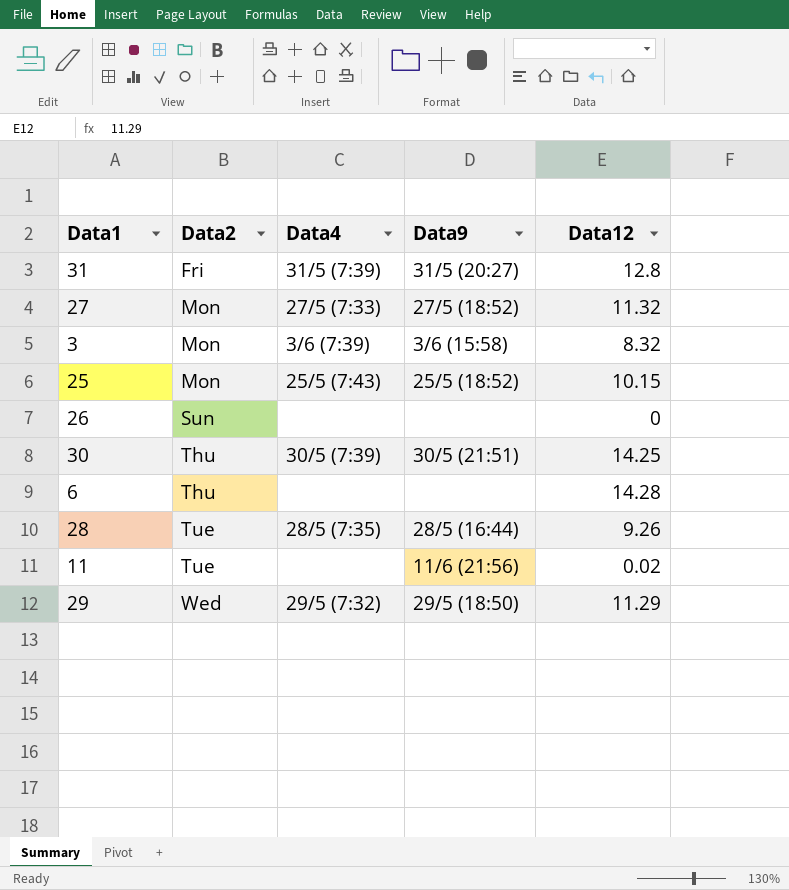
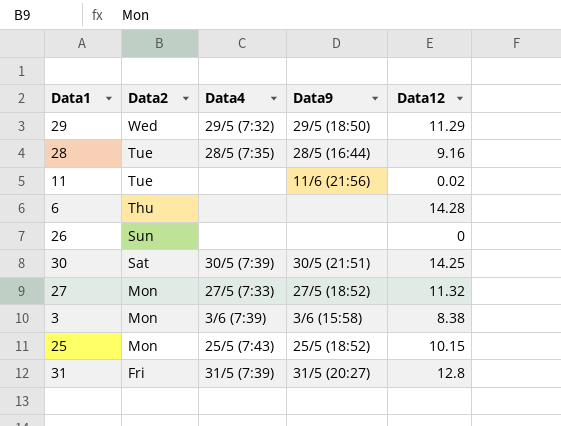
row order: Data2 ascending -> Data2 descending
28 | Data12: 9.26 -> 9.16
30 | Data2: Thu -> Sat
3 | Data12: 8.32 -> 8.38

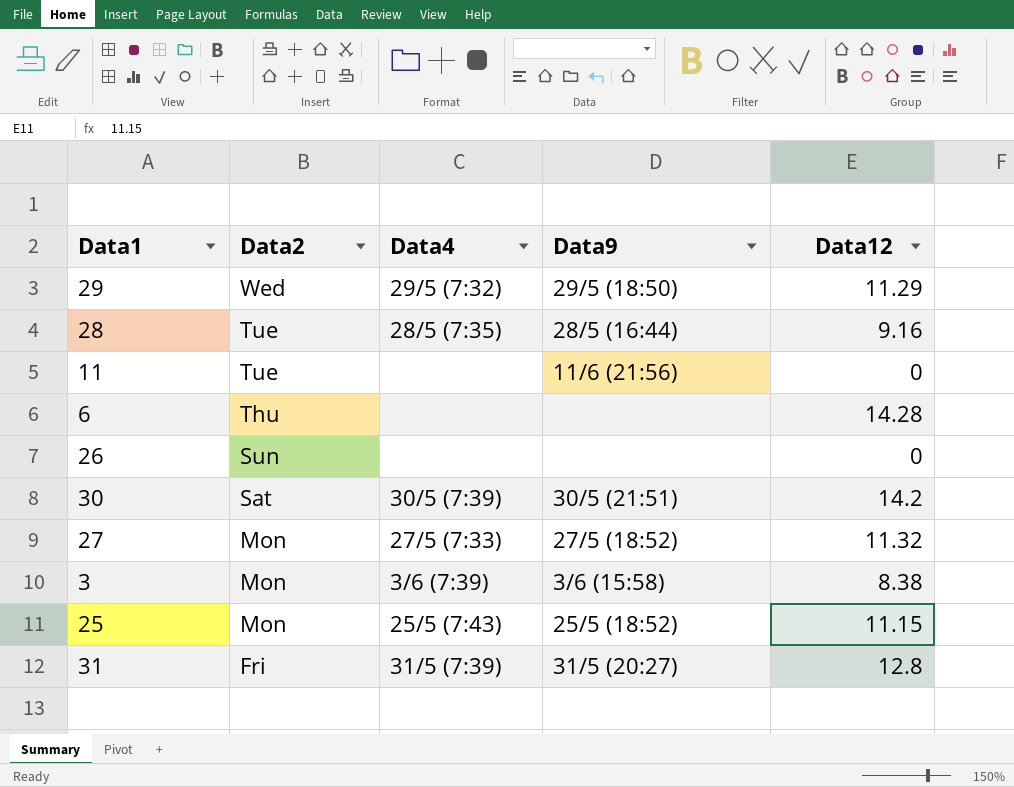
11 | Data12: 0.02 -> 0
30 | Data12: 14.25 -> 14.2
25 | Data12: 10.15 -> 11.15

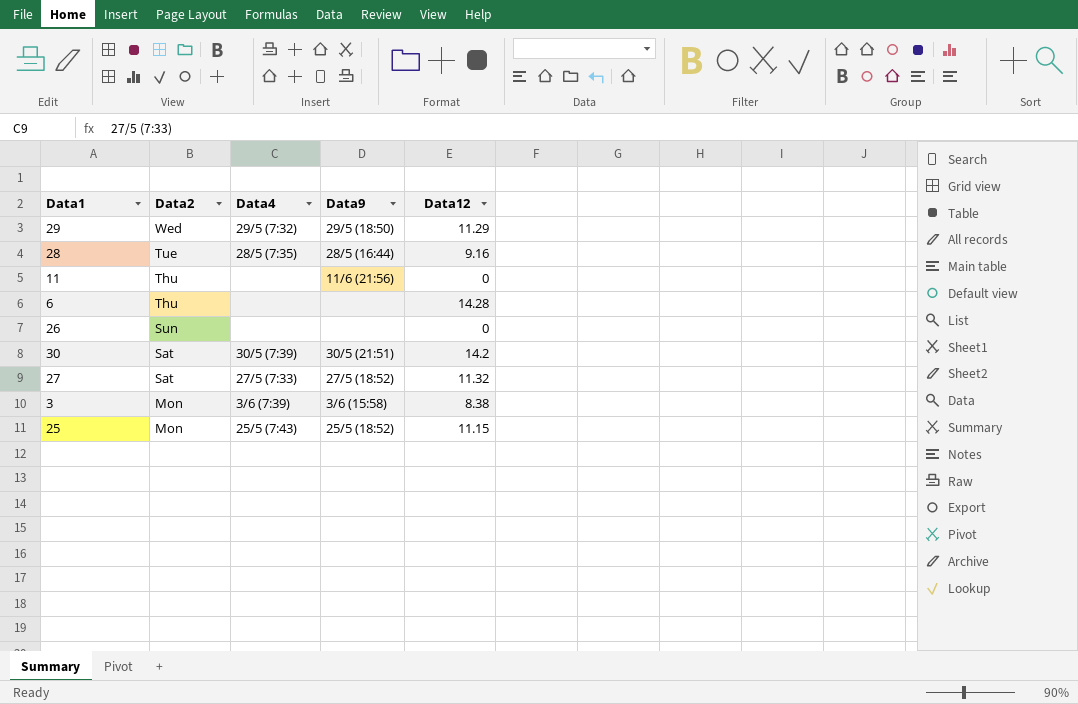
row 31: Fri | 31/5 (7:39) | 31/5 (20:27) | 12.8 -> none
11 | Data2: Tue -> Thu
27 | Data2: Mon -> Sat

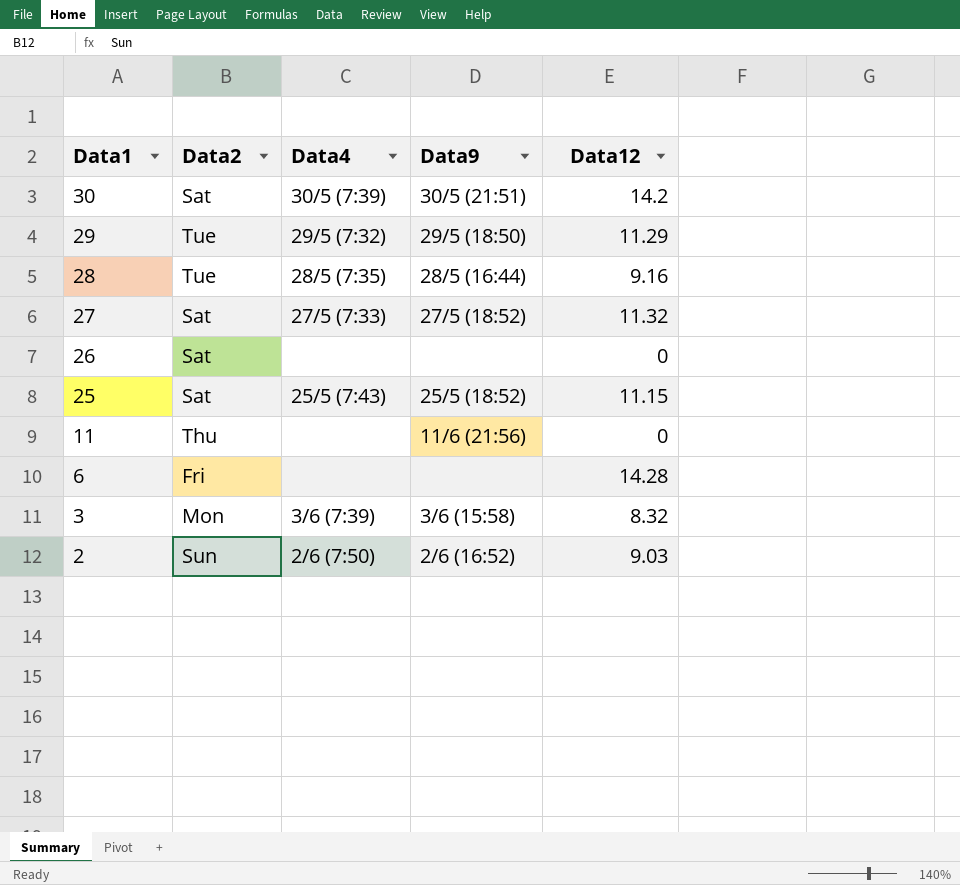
row order: Data2 descending -> Data1 descending
29 | Data2: Wed -> Tue
26 | Data2: Sun -> Sat
25 | Data2: Mon -> Sat
6 | Data2: Thu -> Fri
3 | Data12: 8.38 -> 8.32
row 2: none -> Sun | 2/6 (7:50) | 2/6 (16:52) | 9.03

